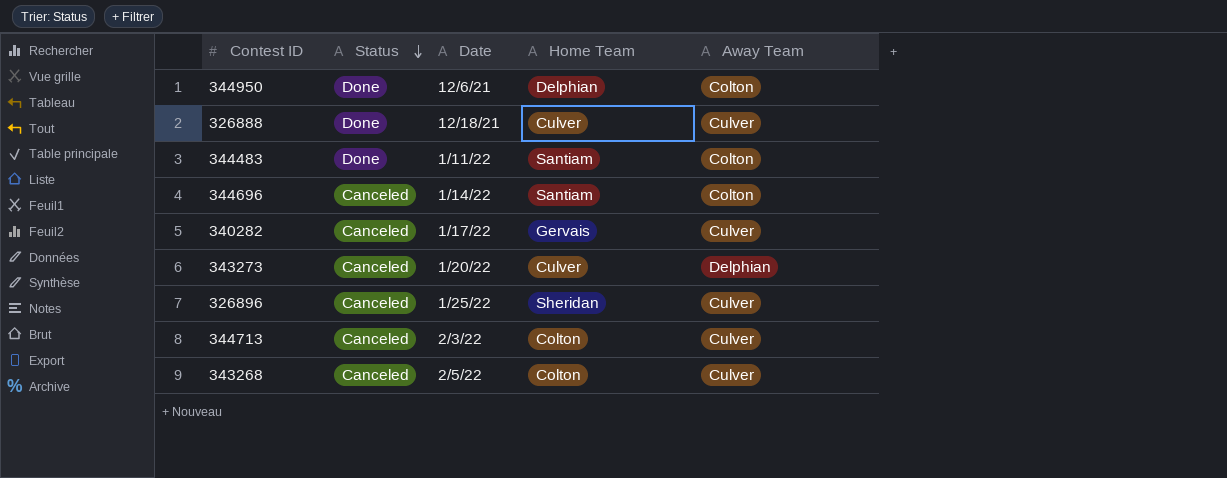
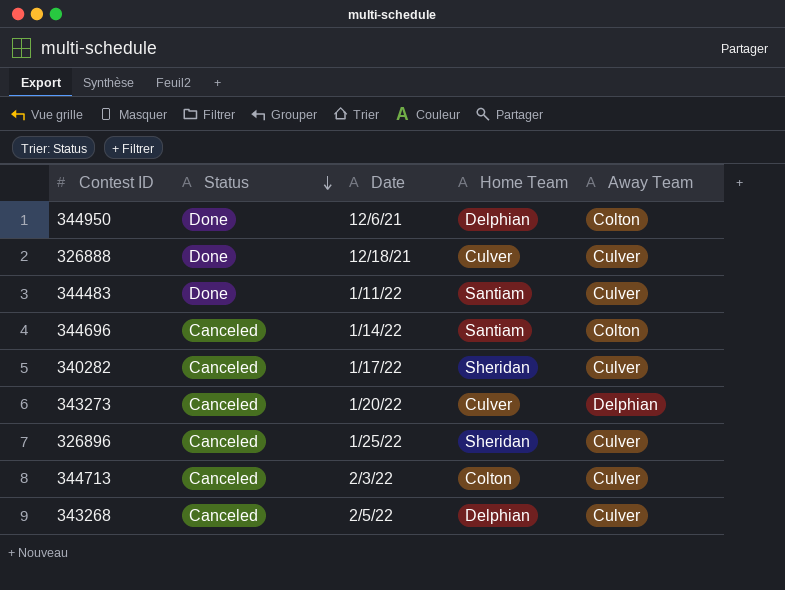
344483 | Away Team: Colton -> Culver
340282 | Home Team: Gervais -> Sheridan
343268 | Home Team: Colton -> Delphian

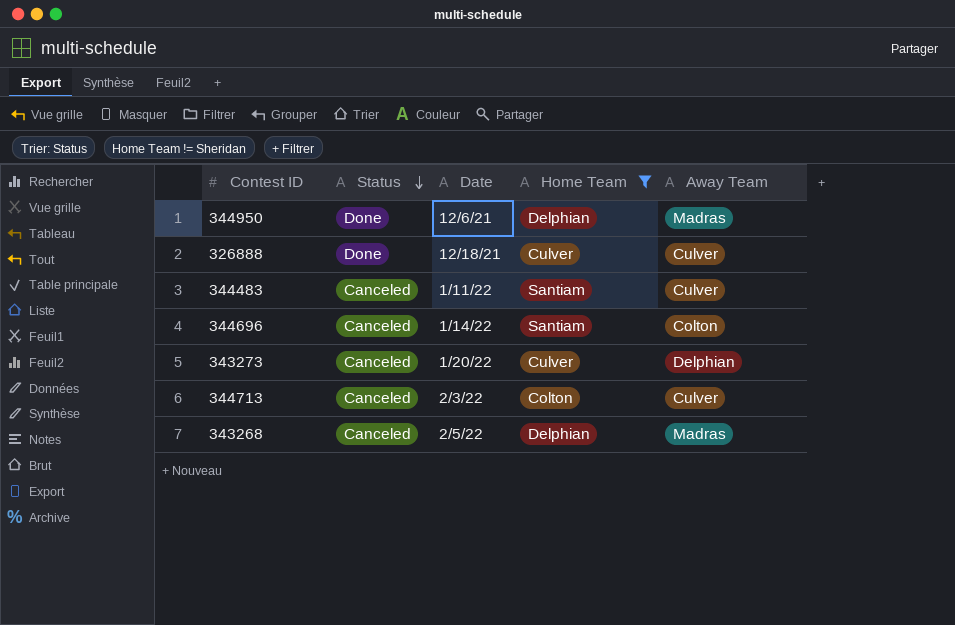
filter: none -> Home Team != Sheridan
344950 | Away Team: Colton -> Madras
344483 | Status: Done -> Canceled
343268 | Away Team: Culver -> Madras

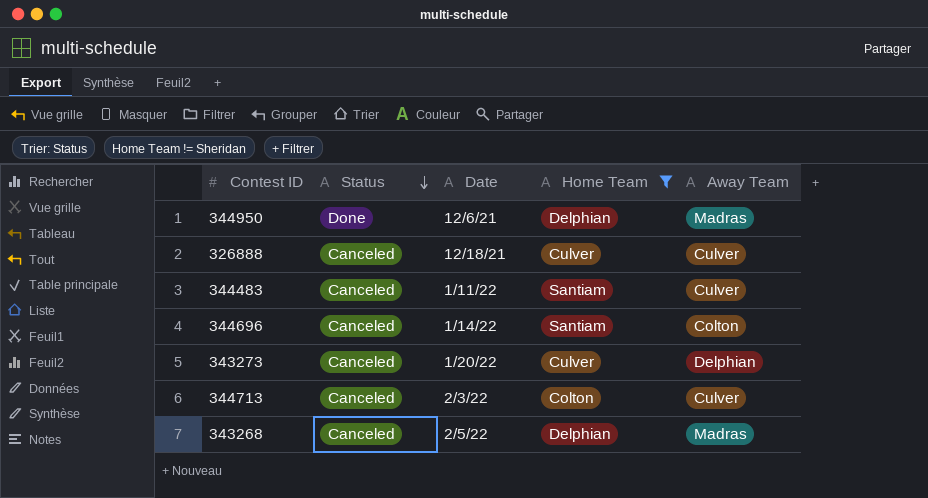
326888 | Status: Done -> Canceled

